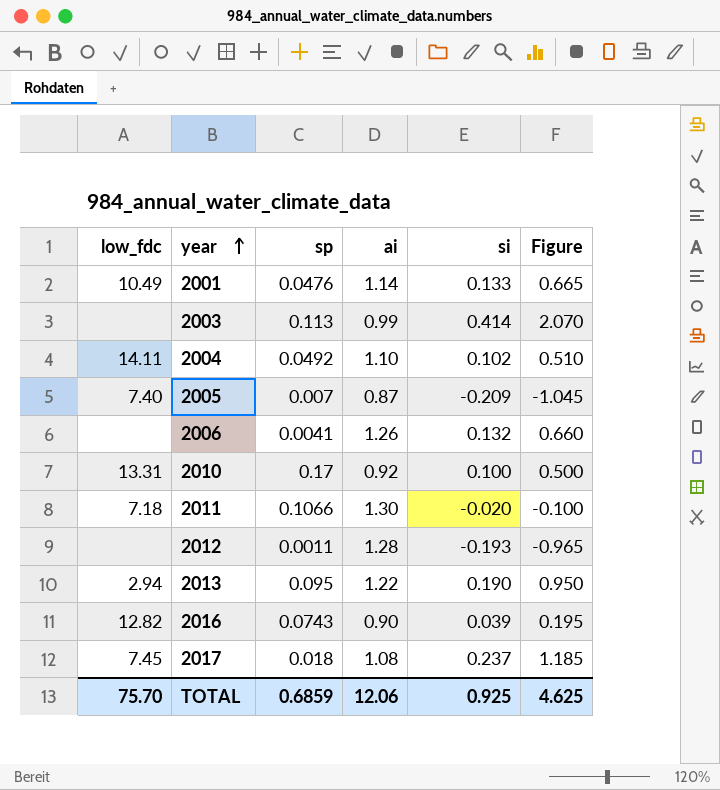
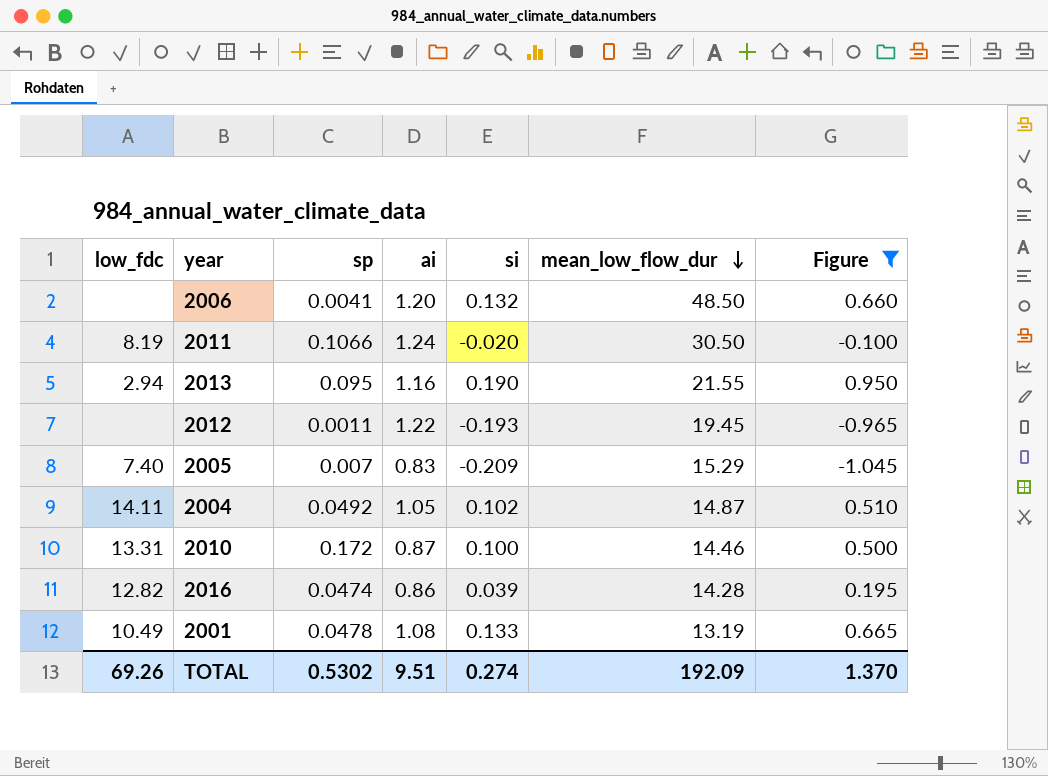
filter: none -> Figure <= 0.950
row order: year ascending -> mean_low_flow_dur descending
column mean_low_flow_dur | position: none -> 6
2006 | ai: 1.26 -> 1.20
2011 | low_fdc: 7.18 -> 8.19
2011 | ai: 1.30 -> 1.24
2013 | ai: 1.22 -> 1.16
2012 | ai: 1.28 -> 1.22
2005 | ai: 0.87 -> 0.83
2004 | ai: 1.10 -> 1.05
2010 | sp: 0.17 -> 0.172
2010 | ai: 0.92 -> 0.87
2016 | sp: 0.0743 -> 0.0474
2016 | ai: 0.90 -> 0.86
2001 | sp: 0.0476 -> 0.0478
2001 | ai: 1.14 -> 1.08
TOTAL | low_fdc: 75.70 -> 69.26
TOTAL | sp: 0.6859 -> 0.5302
TOTAL | ai: 12.06 -> 9.51
TOTAL | si: 0.925 -> 0.274
TOTAL | Figure: 4.625 -> 1.370

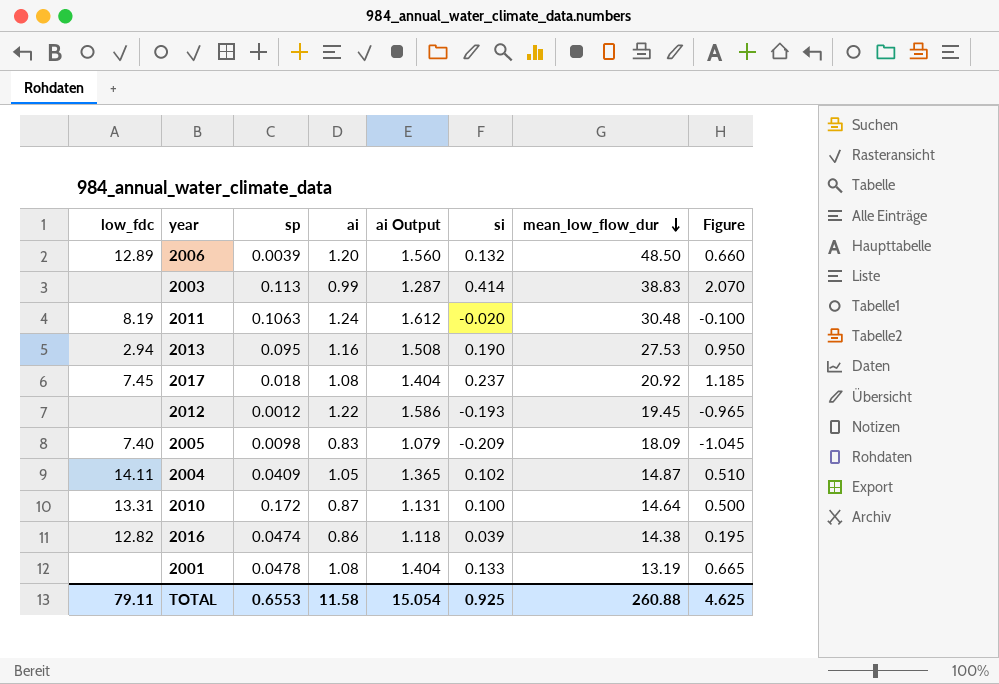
filter: Figure <= 0.950 -> none
column ai Output | formula: none -> [ai] * 1.3
2006 | low_fdc: none -> 12.89
2006 | sp: 0.0041 -> 0.0039
2011 | sp: 0.1066 -> 0.1063
2011 | mean_low_flow_dur: 30.50 -> 30.48
2013 | mean_low_flow_dur: 21.55 -> 27.53
2012 | sp: 0.0011 -> 0.0012
2005 | sp: 0.007 -> 0.0098
2005 | mean_low_flow_dur: 15.29 -> 18.09
2004 | sp: 0.0492 -> 0.0409
2010 | mean_low_flow_dur: 14.46 -> 14.64
2016 | mean_low_flow_dur: 14.28 -> 14.38
2001 | low_fdc: 10.49 -> none
TOTAL | low_fdc: 69.26 -> 79.11
TOTAL | sp: 0.5302 -> 0.6553
TOTAL | ai: 9.51 -> 11.58
TOTAL | si: 0.274 -> 0.925
TOTAL | mean_low_flow_dur: 192.09 -> 260.88
TOTAL | Figure: 1.370 -> 4.625

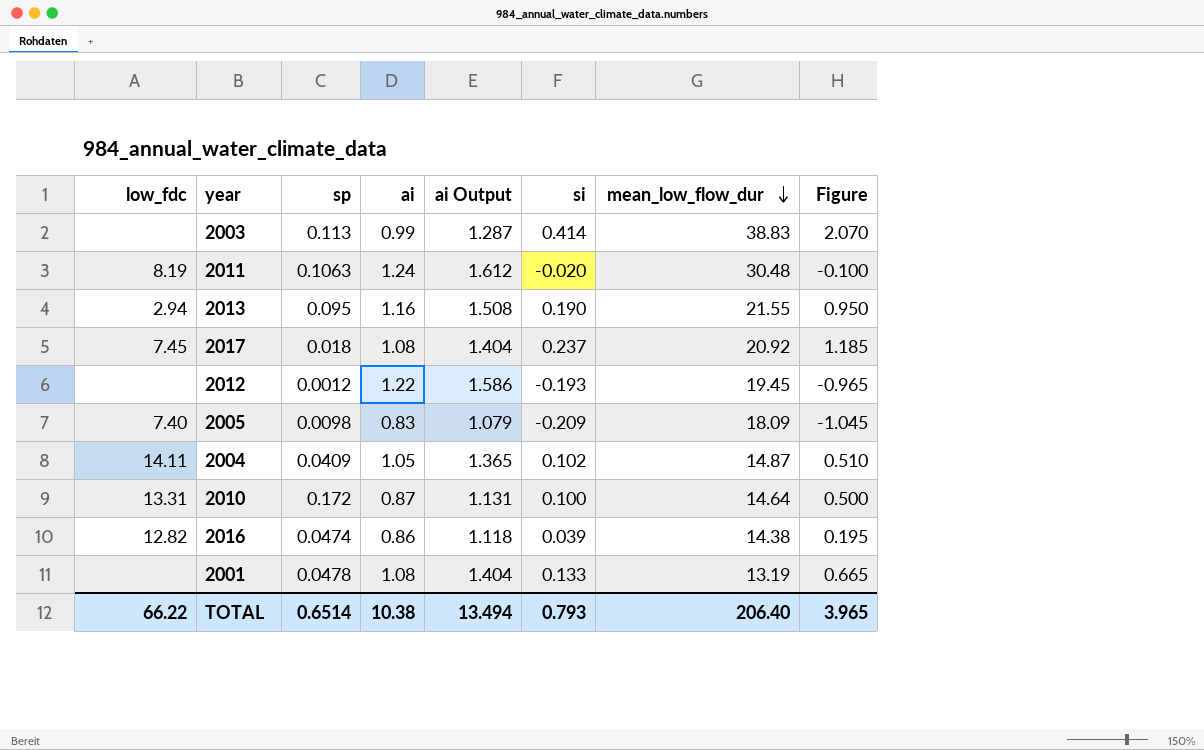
row 2006: 12.89 | 0.0039 | 1.20 | 1.560 | 0.132 | 48.50 | 0.660 -> none
2013 | mean_low_flow_dur: 27.53 -> 21.55
TOTAL | low_fdc: 79.11 -> 66.22
TOTAL | sp: 0.6553 -> 0.6514
TOTAL | ai: 11.58 -> 10.38
TOTAL | ai Output: 15.054 -> 13.494
TOTAL | si: 0.925 -> 0.793
TOTAL | mean_low_flow_dur: 260.88 -> 206.40
TOTAL | Figure: 4.625 -> 3.965

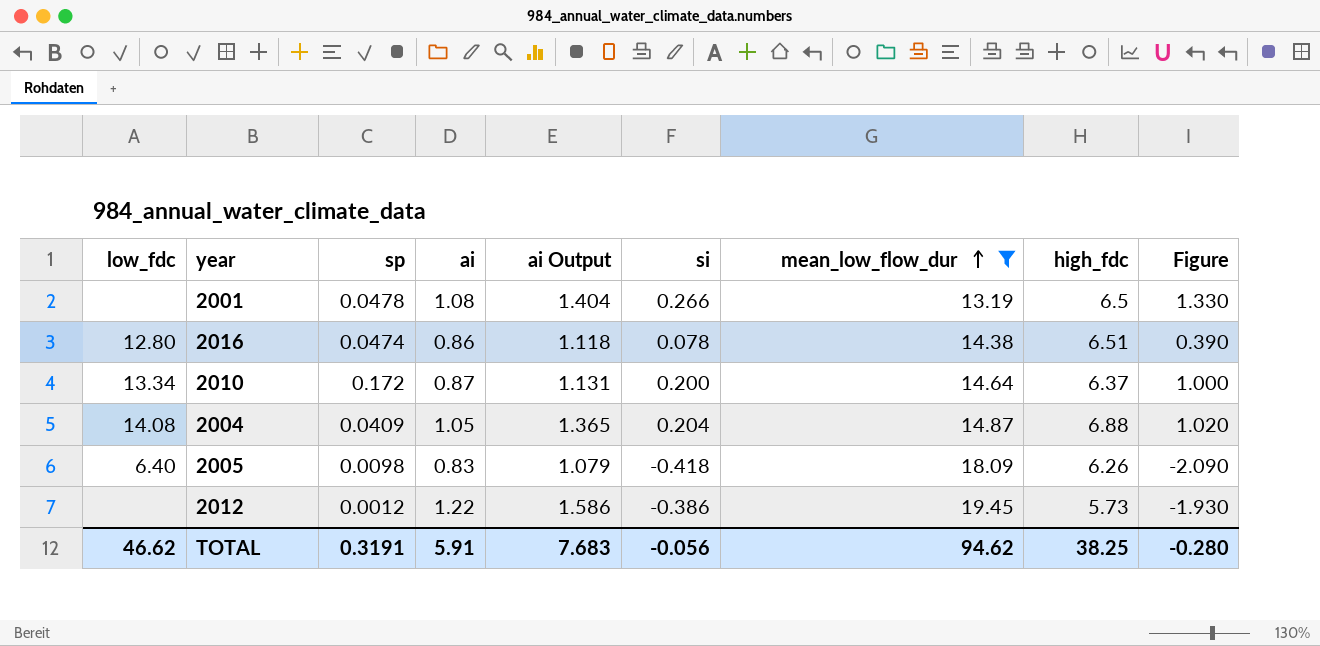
filter: none -> mean_low_flow_dur <= 19.45
row order: mean_low_flow_dur descending -> mean_low_flow_dur ascending
column high_fdc | position: none -> 8
2001 | si: 0.133 -> 0.266
2001 | Figure: 0.665 -> 1.330
2016 | low_fdc: 12.82 -> 12.80
2016 | si: 0.039 -> 0.078
2016 | Figure: 0.195 -> 0.390
2010 | low_fdc: 13.31 -> 13.34
2010 | si: 0.100 -> 0.200
2010 | Figure: 0.500 -> 1.000
2004 | low_fdc: 14.11 -> 14.08
2004 | si: 0.102 -> 0.204
2004 | Figure: 0.510 -> 1.020
2005 | low_fdc: 7.40 -> 6.40
2005 | si: -0.209 -> -0.418
2005 | Figure: -1.045 -> -2.090
2012 | si: -0.193 -> -0.386
2012 | Figure: -0.965 -> -1.930
TOTAL | low_fdc: 66.22 -> 46.62
TOTAL | sp: 0.6514 -> 0.3191
TOTAL | ai: 10.38 -> 5.91
TOTAL | ai Output: 13.494 -> 7.683
TOTAL | si: 0.793 -> -0.056
TOTAL | mean_low_flow_dur: 206.40 -> 94.62
TOTAL | Figure: 3.965 -> -0.280

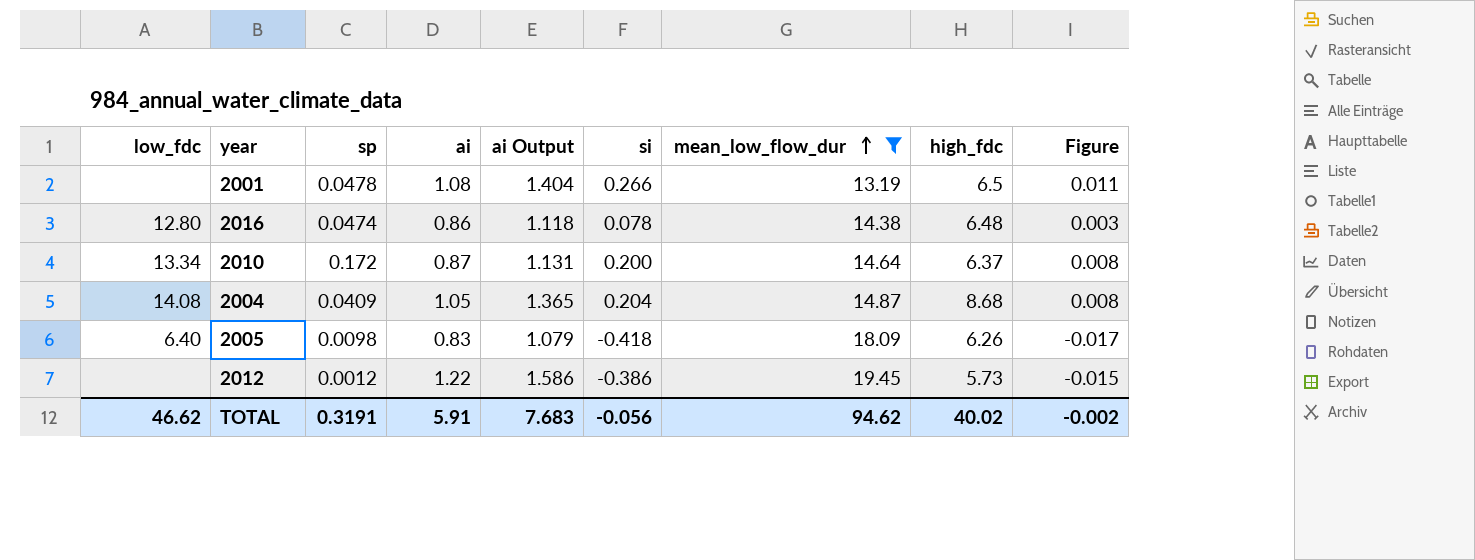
column Figure | formula: [si] * 5 -> [si] * 0.04
2016 | high_fdc: 6.51 -> 6.48
2004 | high_fdc: 6.88 -> 8.68
TOTAL | high_fdc: 38.25 -> 40.02
TOTAL | Figure: -0.280 -> -0.002

